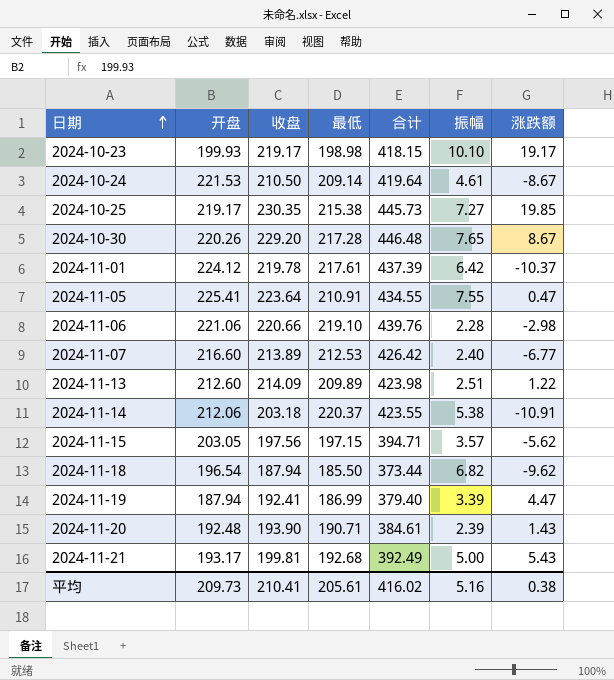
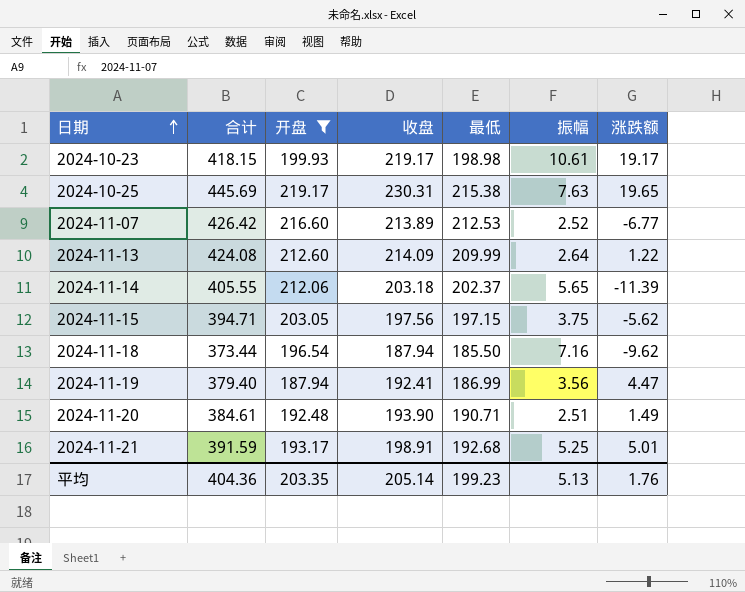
filter: none -> 开盘 <= 219.17
column 合计 | position: 5 -> 2
2024-10-23 | 振幅: 10.10 -> 10.61
2024-10-25 | 合计: 445.73 -> 445.69
2024-10-25 | 收盘: 230.35 -> 230.31
2024-10-25 | 振幅: 7.27 -> 7.63
2024-10-25 | 涨跌额: 19.85 -> 19.65
2024-11-07 | 振幅: 2.40 -> 2.52
2024-11-13 | 合计: 423.98 -> 424.08
2024-11-13 | 最低: 209.89 -> 209.99
2024-11-13 | 振幅: 2.51 -> 2.64
2024-11-14 | 合计: 423.55 -> 405.55
2024-11-14 | 最低: 220.37 -> 202.37
2024-11-14 | 振幅: 5.38 -> 5.65
2024-11-14 | 涨跌额: -10.91 -> -11.39
2024-11-15 | 振幅: 3.57 -> 3.75
2024-11-18 | 振幅: 6.82 -> 7.16
2024-11-19 | 振幅: 3.39 -> 3.56
2024-11-20 | 振幅: 2.39 -> 2.51
2024-11-20 | 涨跌额: 1.43 -> 1.49
2024-11-21 | 合计: 392.49 -> 391.59
2024-11-21 | 收盘: 199.81 -> 198.91
2024-11-21 | 振幅: 5.00 -> 5.25
2024-11-21 | 涨跌额: 5.43 -> 5.01
平均 | 合计: 416.02 -> 404.36
平均 | 开盘: 209.73 -> 203.35
平均 | 收盘: 210.41 -> 205.14
平均 | 最低: 205.61 -> 199.23
平均 | 振幅: 5.16 -> 5.13
平均 | 涨跌额: 0.38 -> 1.76

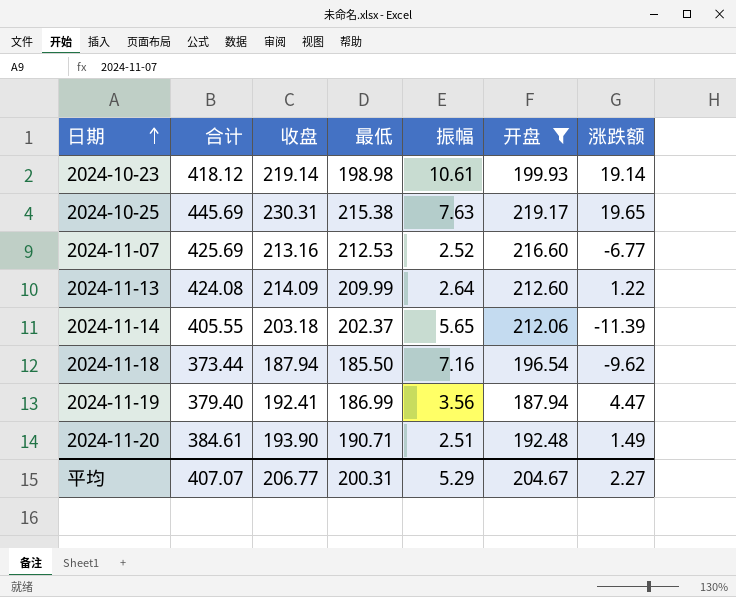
column 开盘 | position: 3 -> 6
row 2024-11-15: 394.71 | 203.05 | 197.56 | 197.15 | 3.75 | -5.62 -> none
row 2024-11-21: 391.59 | 193.17 | 198.91 | 192.68 | 5.25 | 5.01 -> none
2024-10-23 | 合计: 418.15 -> 418.12
2024-10-23 | 收盘: 219.17 -> 219.14
2024-10-23 | 涨跌额: 19.17 -> 19.14
2024-11-07 | 合计: 426.42 -> 425.69
2024-11-07 | 收盘: 213.89 -> 213.16
平均 | 合计: 404.36 -> 407.07
平均 | 收盘: 205.14 -> 206.77
平均 | 最低: 199.23 -> 200.31
平均 | 振幅: 5.13 -> 5.29
平均 | 开盘: 203.35 -> 204.67
平均 | 涨跌额: 1.76 -> 2.27

